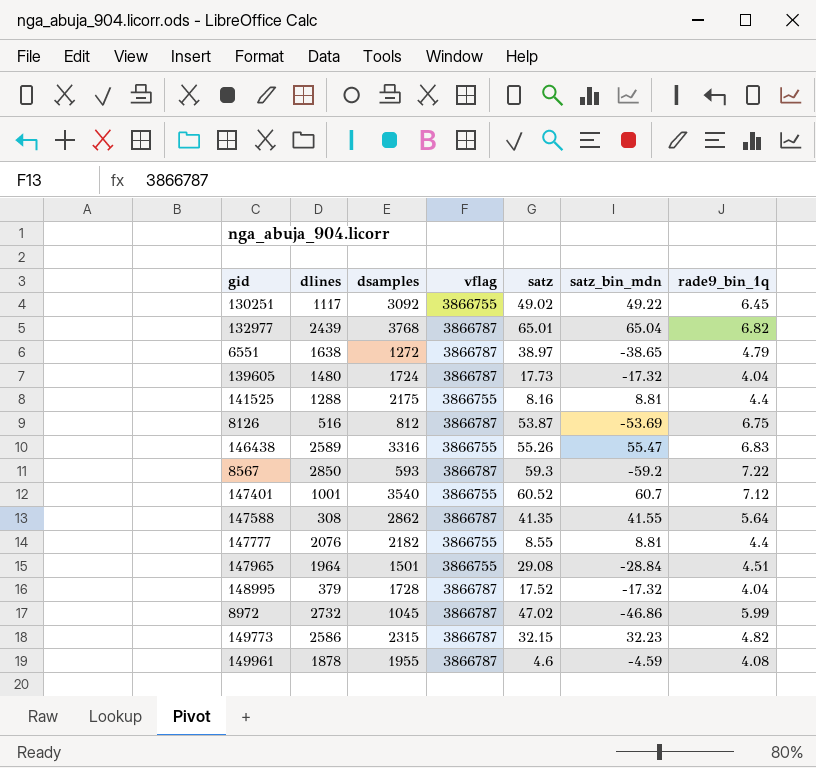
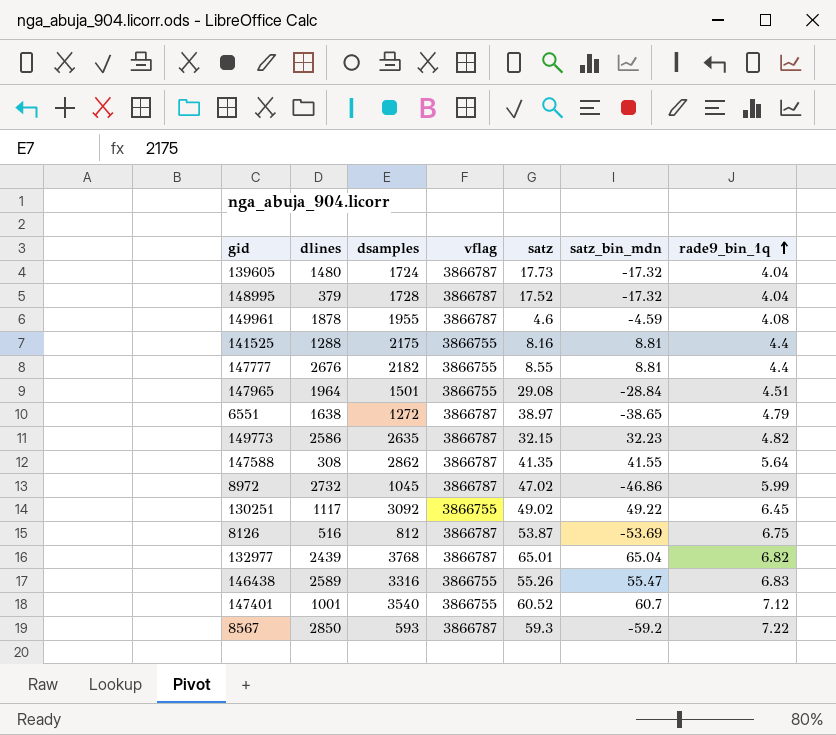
row order: none -> rade9_bin_1q ascending
147777 | dlines: 2076 -> 2676
149773 | dsamples: 2315 -> 2635

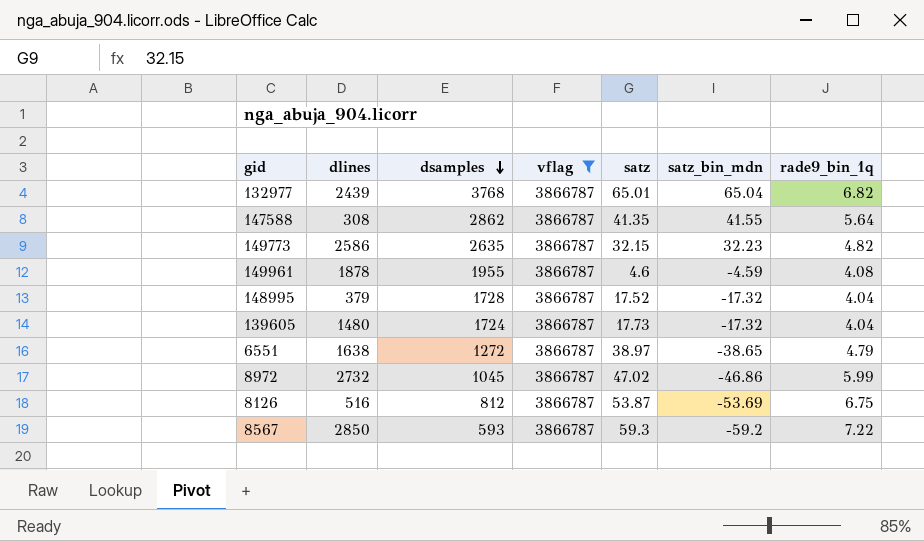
filter: none -> vflag = 3866787
row order: rade9_bin_1q ascending -> dsamples descending

